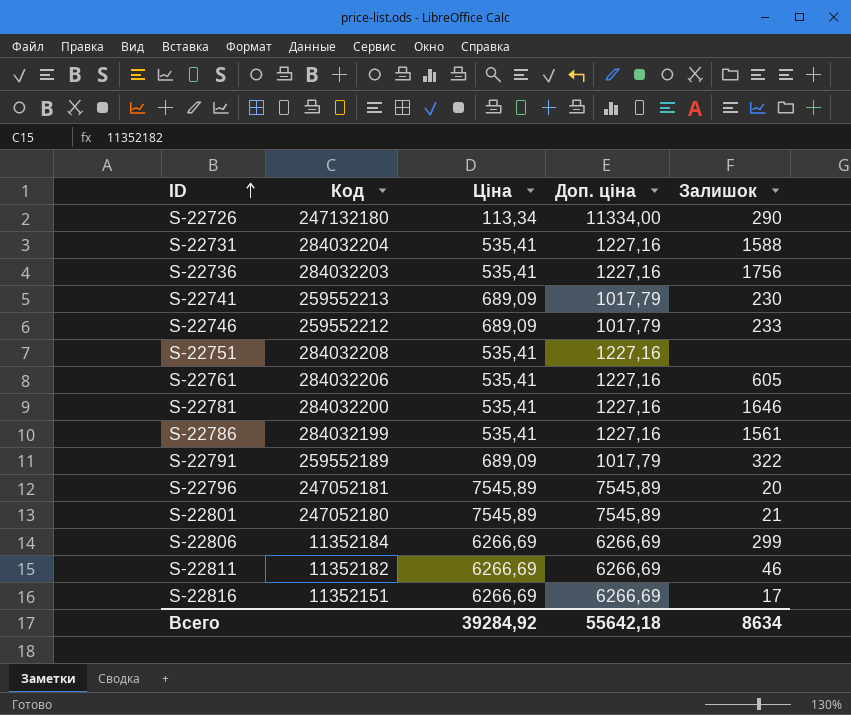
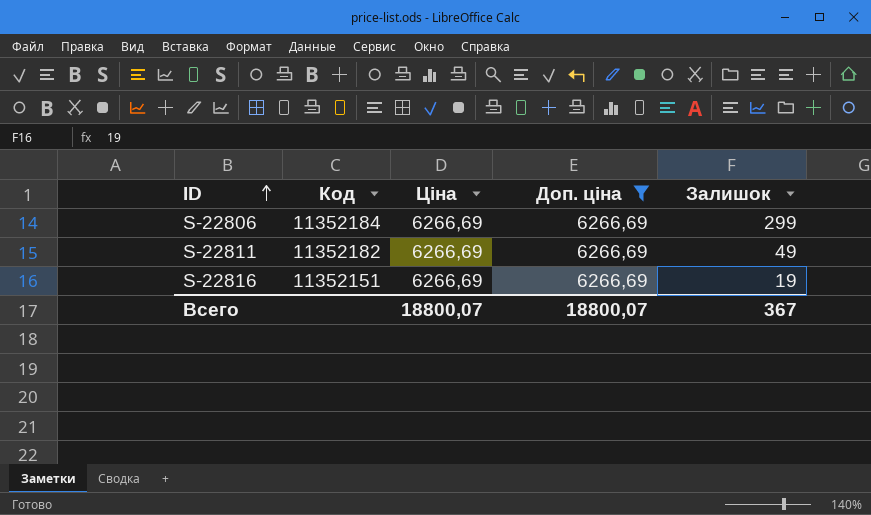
filter: none -> Доп. ціна = 6266,69
S-22811 | Залишок: 46 -> 49
S-22816 | Залишок: 17 -> 19
Всего | Ціна: 39284,92 -> 18800,07
Всего | Доп. ціна: 55642,18 -> 18800,07
Всего | Залишок: 8634 -> 367

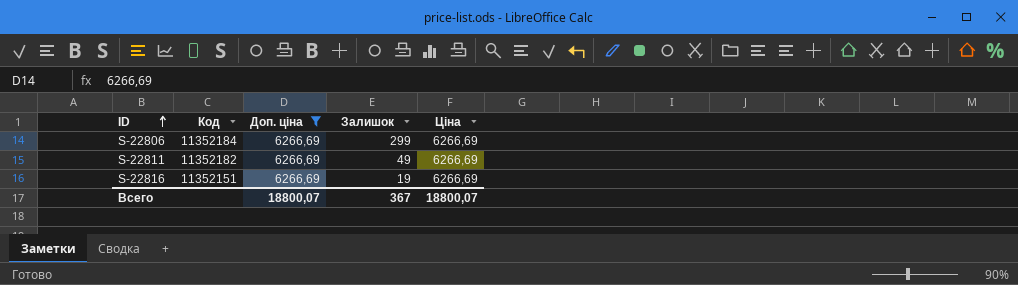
column Ціна | position: 3 -> 5

